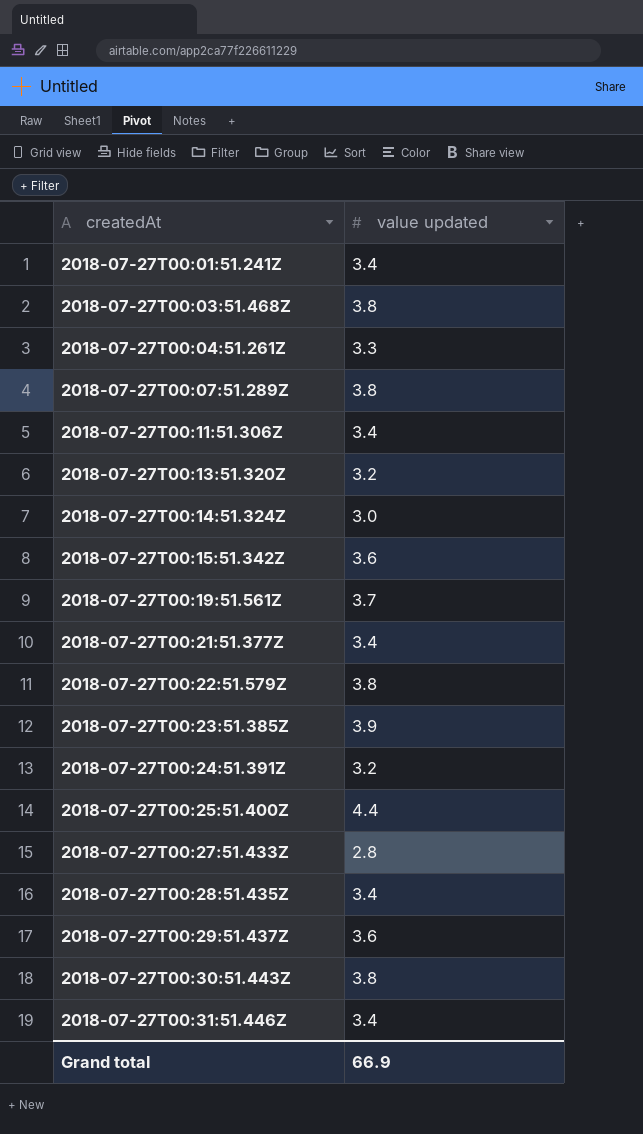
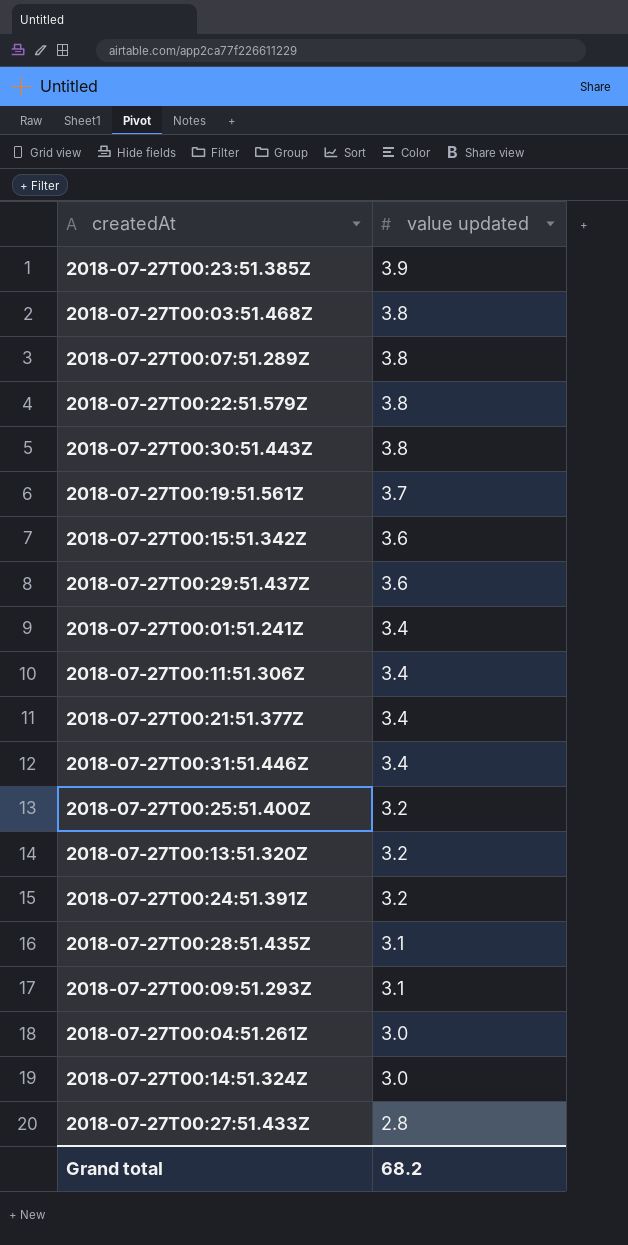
row order: createdAt ascending -> value updated descending
2018-07-27T00:25:51.400Z | value updated: 4.4 -> 3.2
2018-07-27T00:28:51.435Z | value updated: 3.4 -> 3.1
row 2018-07-27T00:09:51.293Z: none -> 3.1
2018-07-27T00:04:51.261Z | value updated: 3.3 -> 3.0
Grand total | value updated: 66.9 -> 68.2

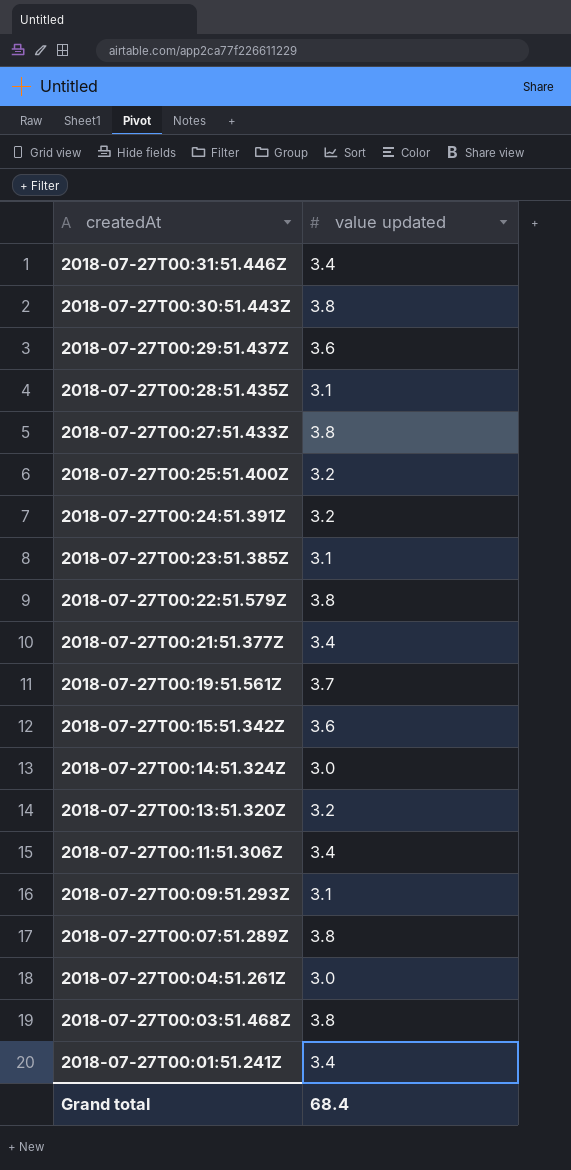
row order: value updated descending -> createdAt descending
2018-07-27T00:27:51.433Z | value updated: 2.8 -> 3.8
2018-07-27T00:23:51.385Z | value updated: 3.9 -> 3.1
Grand total | value updated: 68.2 -> 68.4

